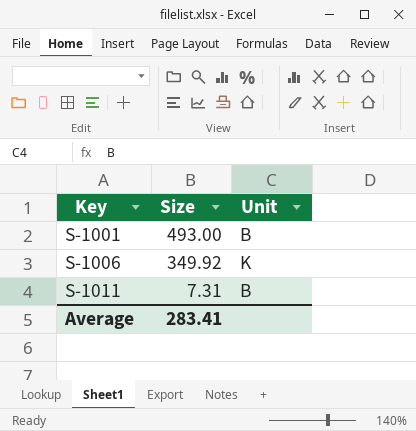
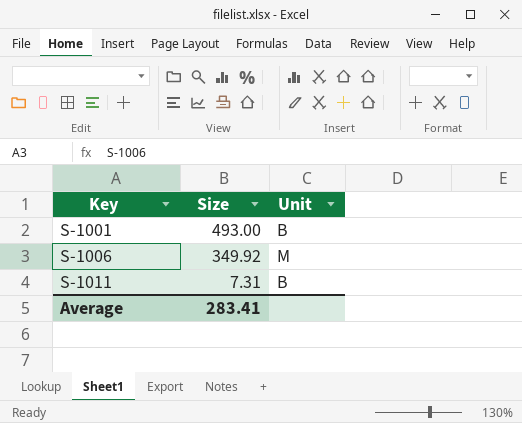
S-1006 | Unit: K -> M

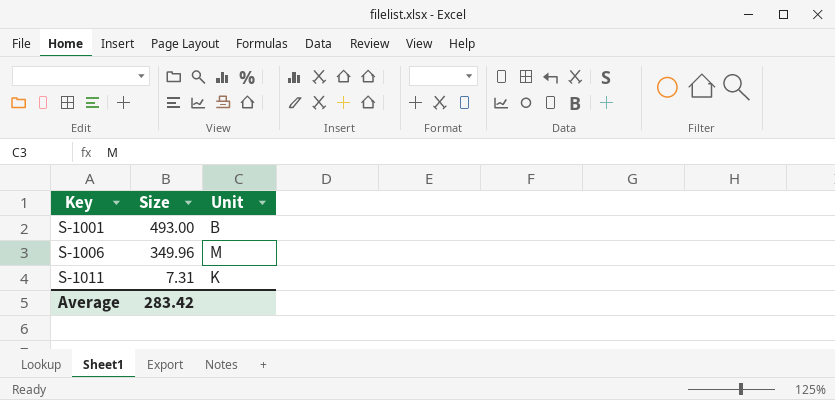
S-1006 | Size: 349.92 -> 349.96
S-1011 | Unit: B -> K
Average | Size: 283.41 -> 283.42

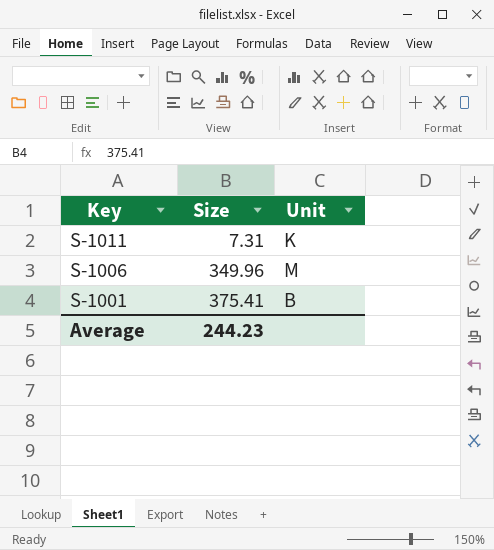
row order: Key ascending -> Key descending
S-1001 | Size: 493.00 -> 375.41
Average | Size: 283.42 -> 244.23

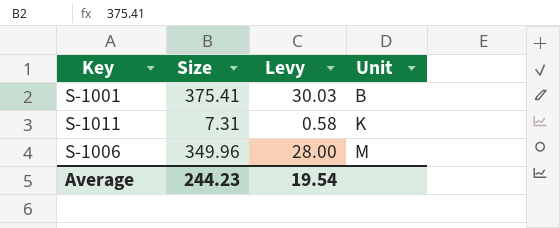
row order: Key descending -> Unit ascending
column Levy | formula: none -> [Size] * 0.08

